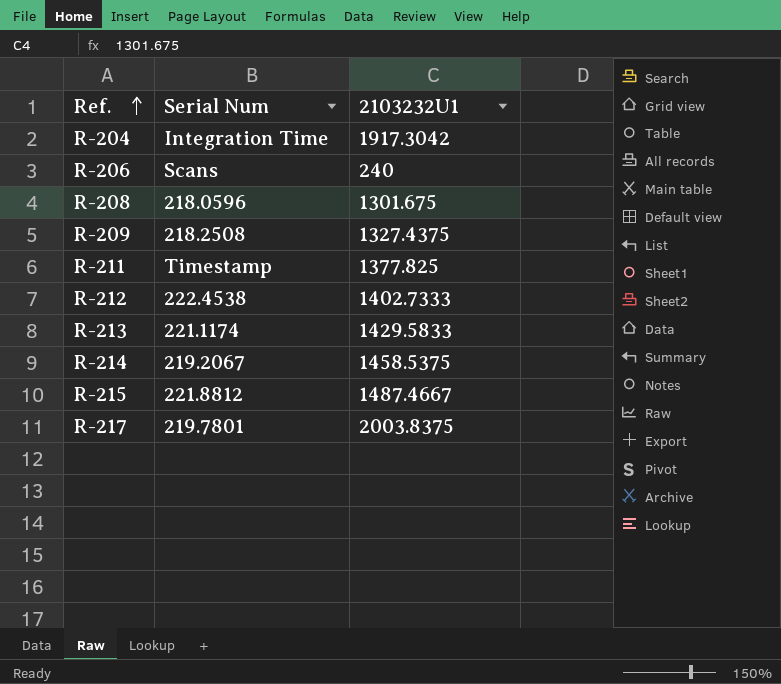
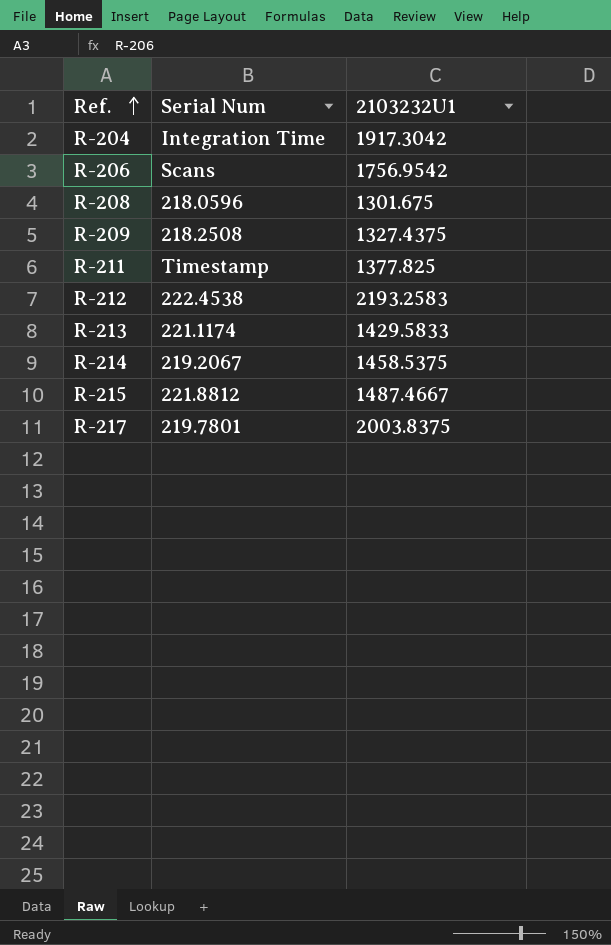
R-206 | 2103232U1: 240 -> 1756.9542
R-212 | 2103232U1: 1402.7333 -> 2193.2583

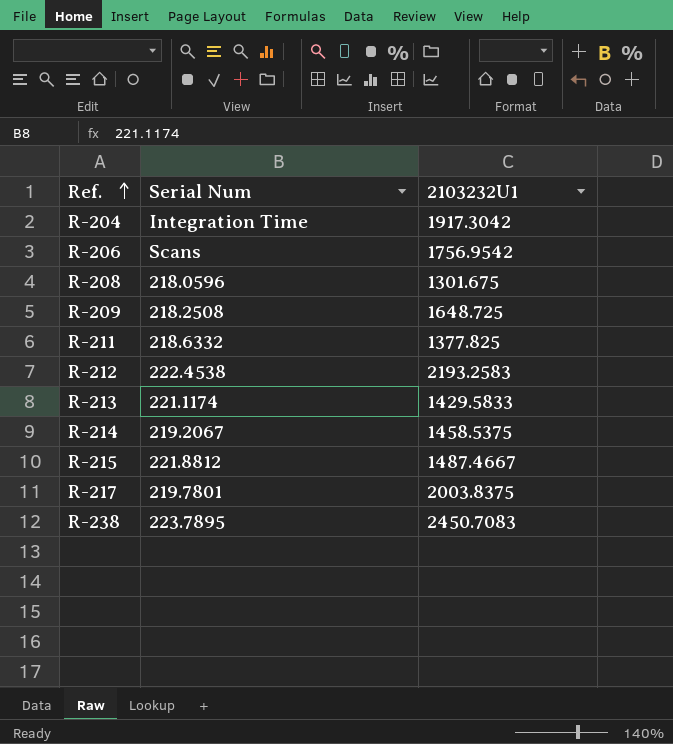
R-209 | 2103232U1: 1327.4375 -> 1648.725
R-211 | Serial Num: Timestamp -> 218.6332
row R-238: none -> 223.7895 | 2450.7083

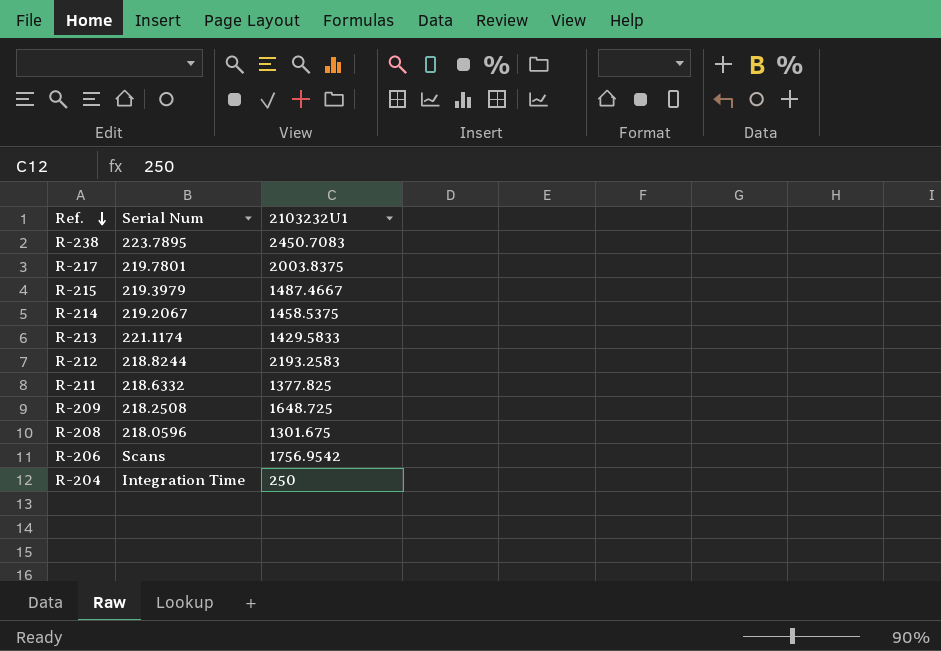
row order: Ref. ascending -> Ref. descending
R-215 | Serial Num: 221.8812 -> 219.3979
R-212 | Serial Num: 222.4538 -> 218.8244
R-204 | 2103232U1: 1917.3042 -> 250

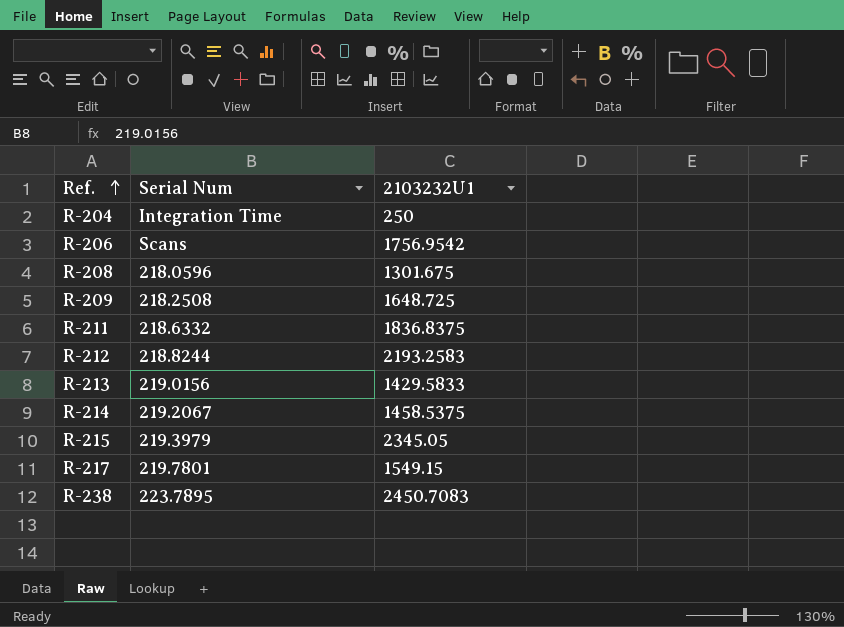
row order: Ref. descending -> Ref. ascending
R-211 | 2103232U1: 1377.825 -> 1836.8375
R-213 | Serial Num: 221.1174 -> 219.0156
R-215 | 2103232U1: 1487.4667 -> 2345.05
R-217 | 2103232U1: 2003.8375 -> 1549.15

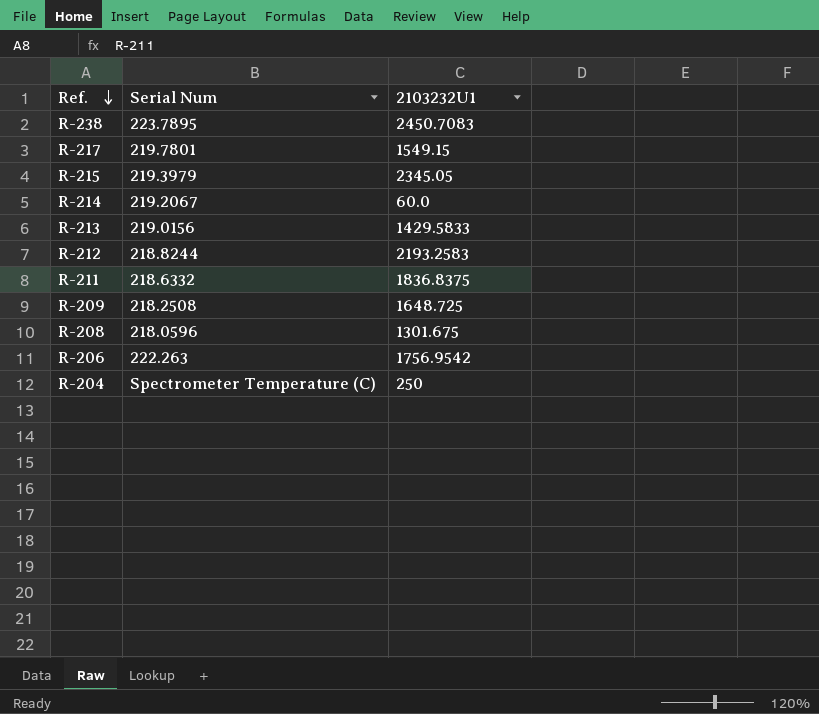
row order: Ref. ascending -> Ref. descending
R-214 | 2103232U1: 1458.5375 -> 60.0
R-206 | Serial Num: Scans -> 222.263
R-204 | Serial Num: Integration Time -> Spectrometer Temperature (C)

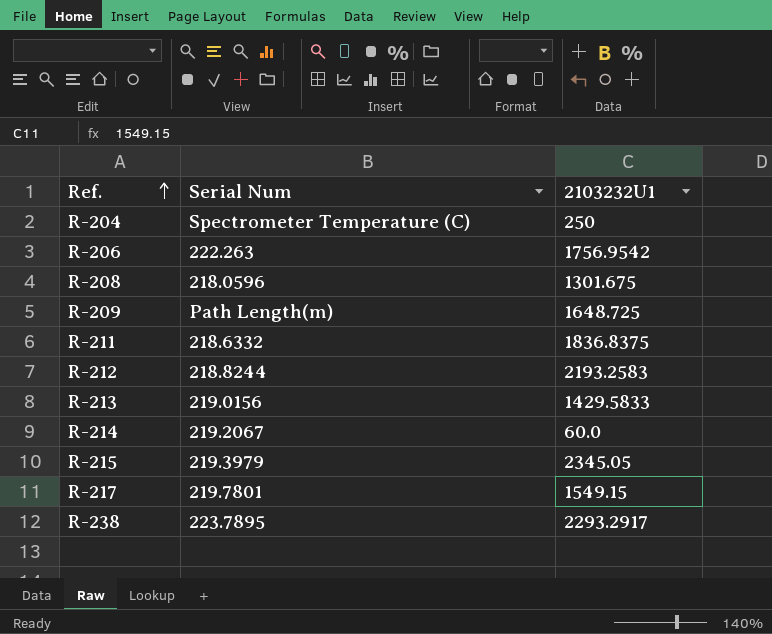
row order: Ref. descending -> Ref. ascending
R-209 | Serial Num: 218.2508 -> Path Length(m)
R-238 | 2103232U1: 2450.7083 -> 2293.2917

